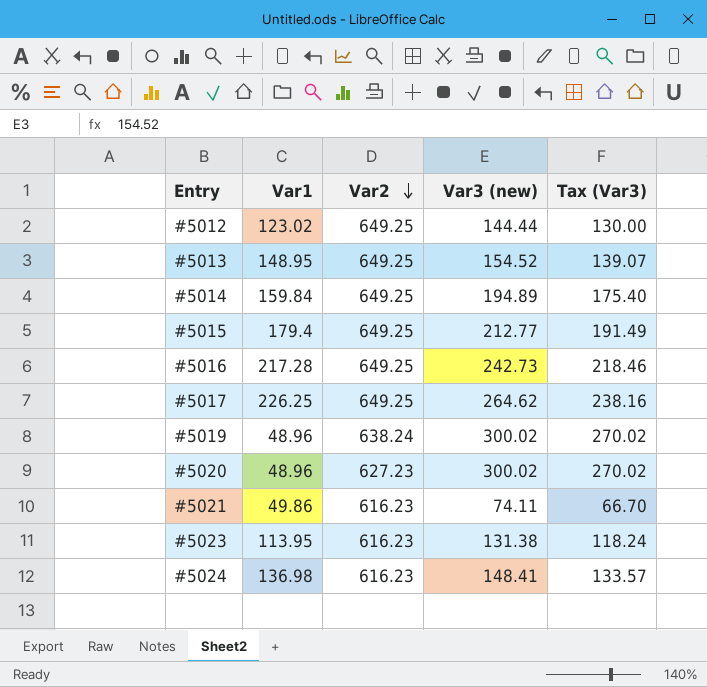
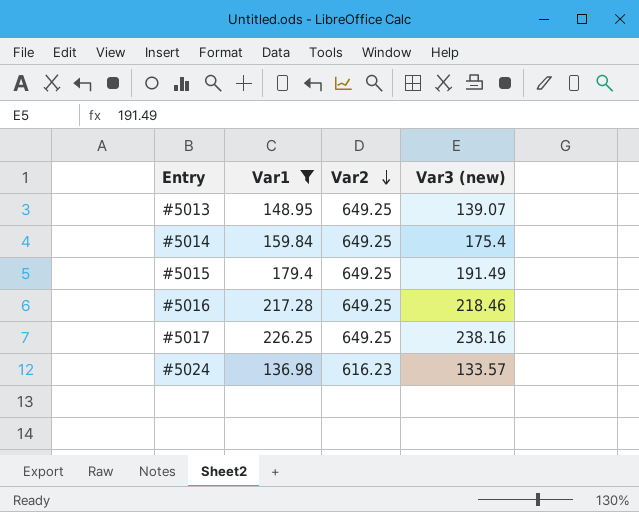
filter: none -> Var1 >= 136.98
column Tax (Var3) | formula: [Var3 (new)] * 0.9 -> none
#5013 | Var3 (new): 154.52 -> 139.07
#5014 | Var3 (new): 194.89 -> 175.4
#5015 | Var3 (new): 212.77 -> 191.49
#5016 | Var3 (new): 242.73 -> 218.46
#5017 | Var3 (new): 264.62 -> 238.16
#5024 | Var3 (new): 148.41 -> 133.57

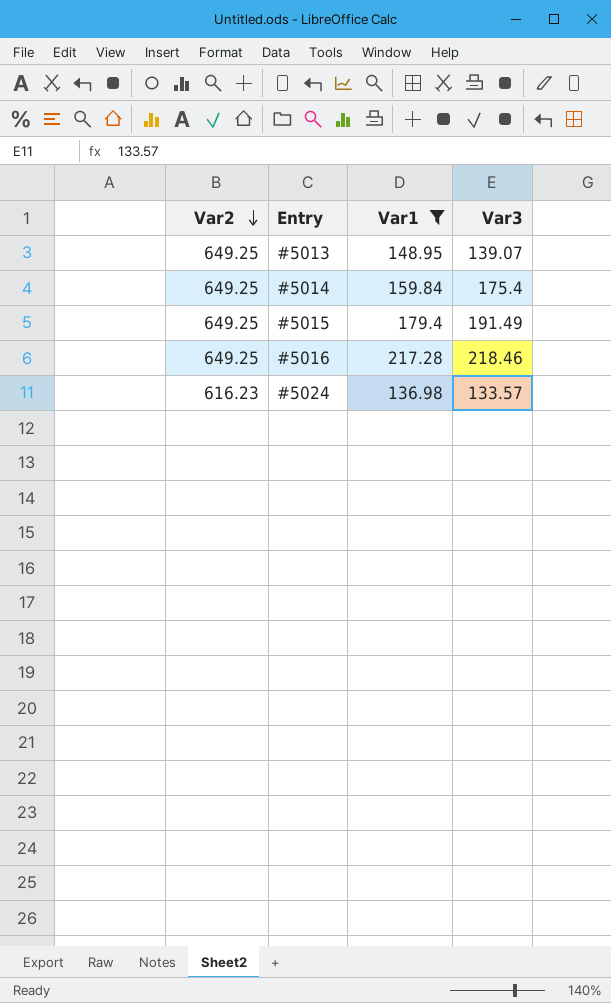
column Var2 | position: 3 -> 1
column name: Var3 (new) -> Var3
row #5017: 226.25 | 649.25 | 238.16 -> none

